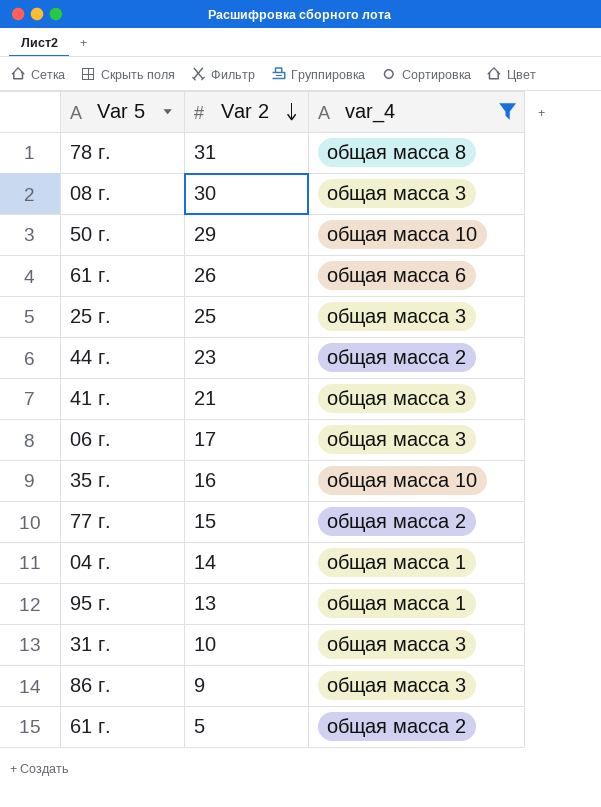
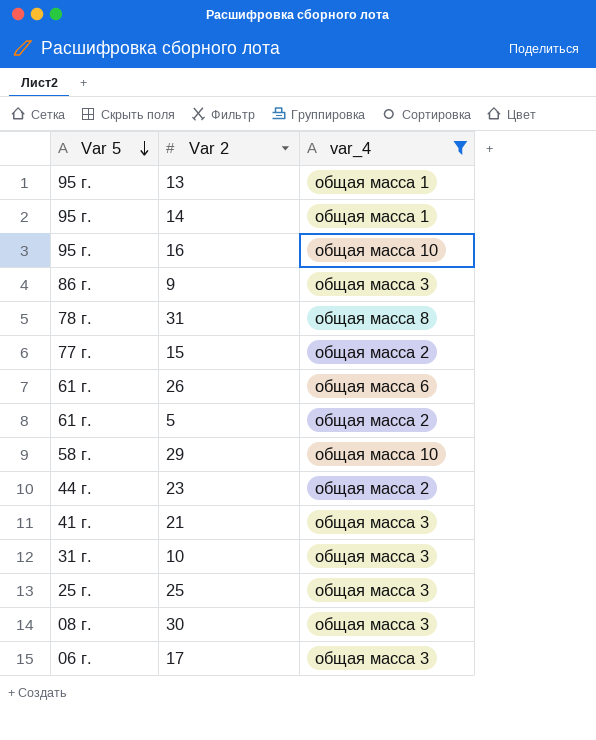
row order: Var 2 descending -> Var 5 descending
14 | Var 5: 04 г. -> 95 г.
16 | Var 5: 35 г. -> 95 г.
29 | Var 5: 50 г. -> 58 г.

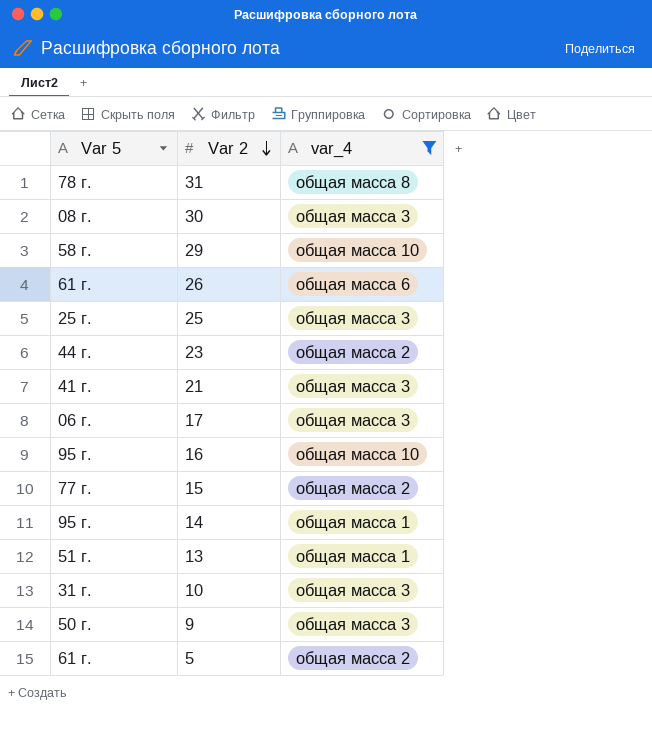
row order: Var 5 descending -> Var 2 descending
13 | Var 5: 95 г. -> 51 г.
9 | Var 5: 86 г. -> 50 г.

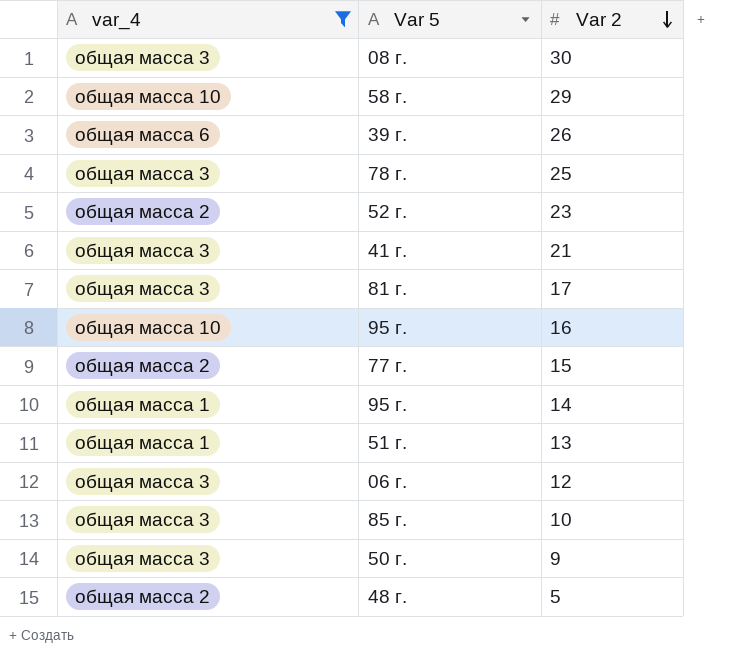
column var_4 | position: 3 -> 1
row 31: 78 г. | общая масса 8 -> none
26 | Var 5: 61 г. -> 39 г.
25 | Var 5: 25 г. -> 78 г.
23 | Var 5: 44 г. -> 52 г.
17 | Var 5: 06 г. -> 81 г.
row 12: none -> общая масса 3 | 06 г.
10 | Var 5: 31 г. -> 85 г.
5 | Var 5: 61 г. -> 48 г.

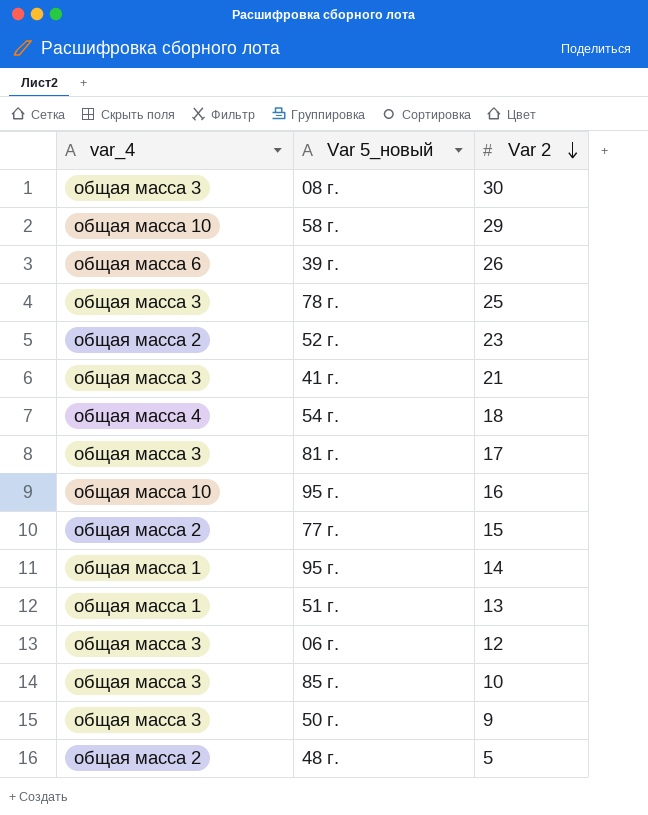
filter: var_4 != общая масса 4 -> none
column name: Var 5 -> Var 5_новый

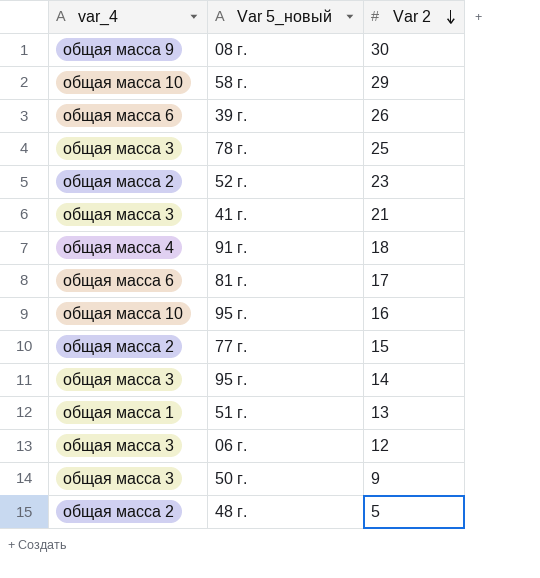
row 10: общая масса 3 | 85 г. -> none
30 | var_4: общая масса 3 -> общая масса 9
18 | Var 5_новый: 54 г. -> 91 г.
17 | var_4: общая масса 3 -> общая масса 6
14 | var_4: общая масса 1 -> общая масса 3

